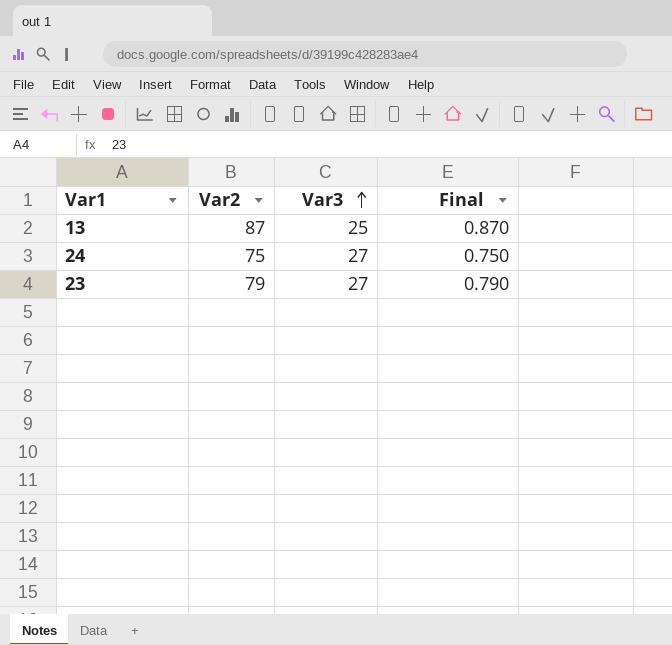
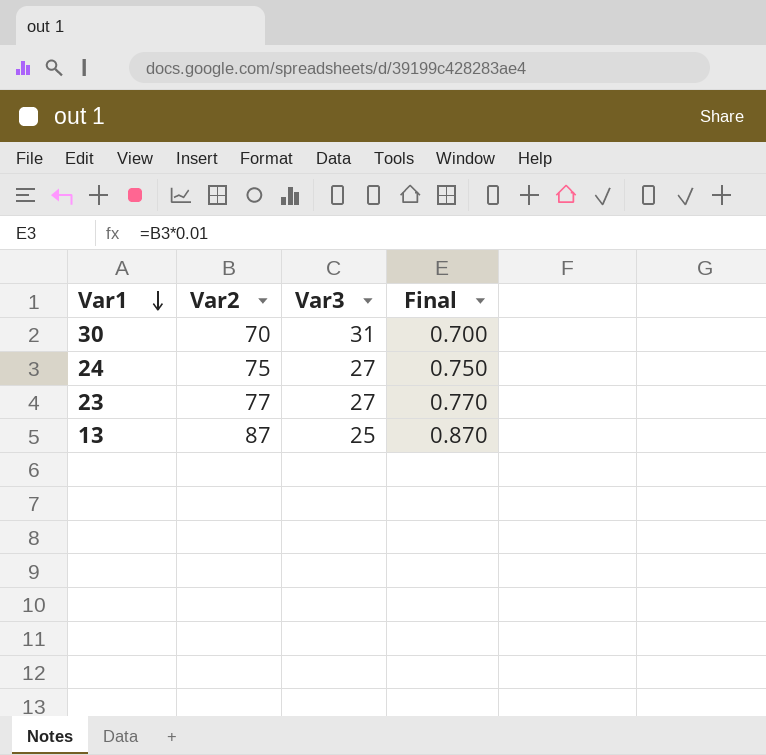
row order: Var3 ascending -> Var1 descending
row 30: none -> 70 | 31 | 0.700
23 | Var2: 79 -> 77
23 | Final: 0.790 -> 0.770

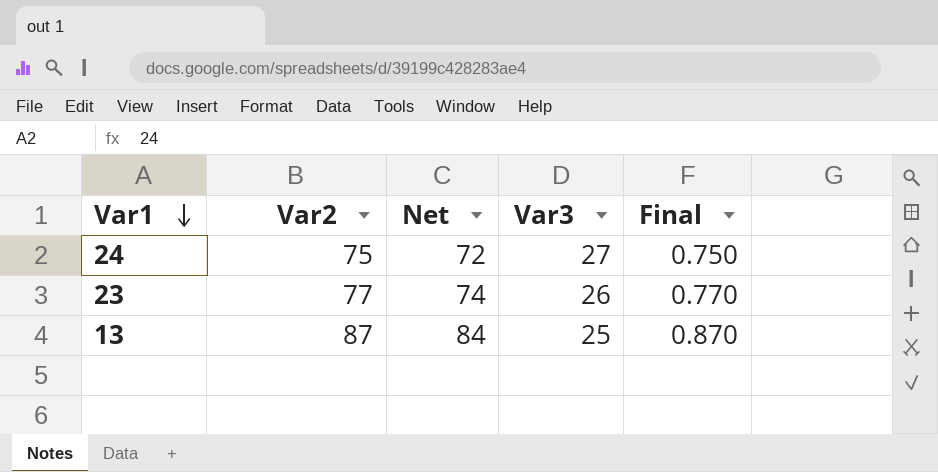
column Net | formula: none -> [Var2] - 3
row 30: 70 | 31 | 0.700 -> none
23 | Var3: 27 -> 26

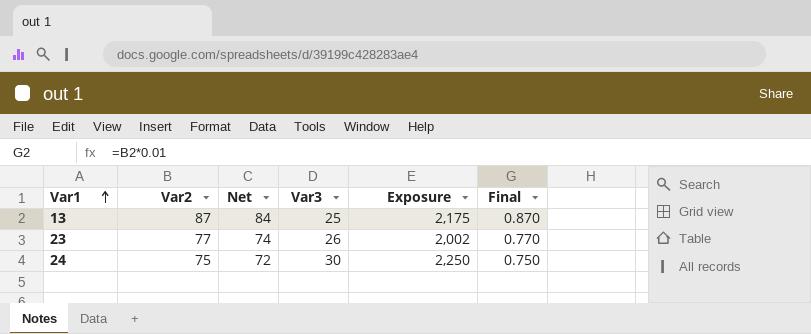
row order: Var1 descending -> Var1 ascending
column Exposure | formula: none -> [Var2] * [Var3]
24 | Var3: 27 -> 30

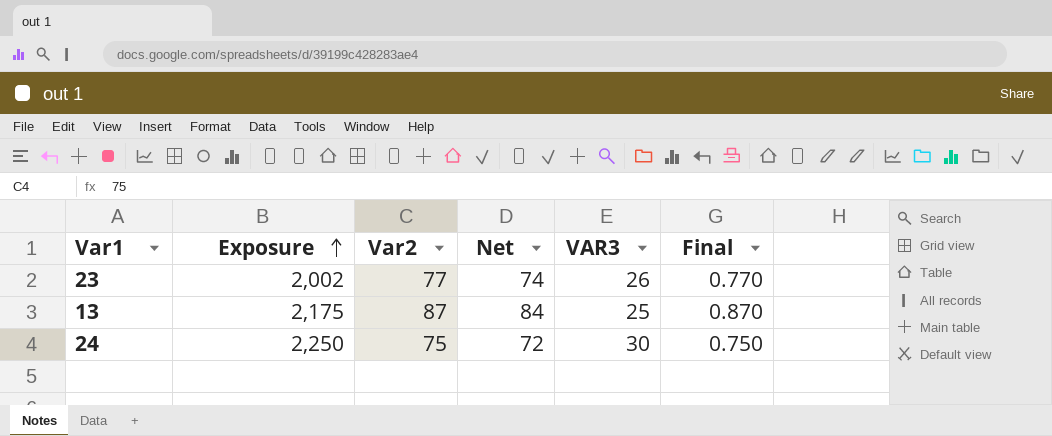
row order: Var1 ascending -> Exposure ascending
column Exposure | position: 5 -> 2
column name: Var3 -> VAR3

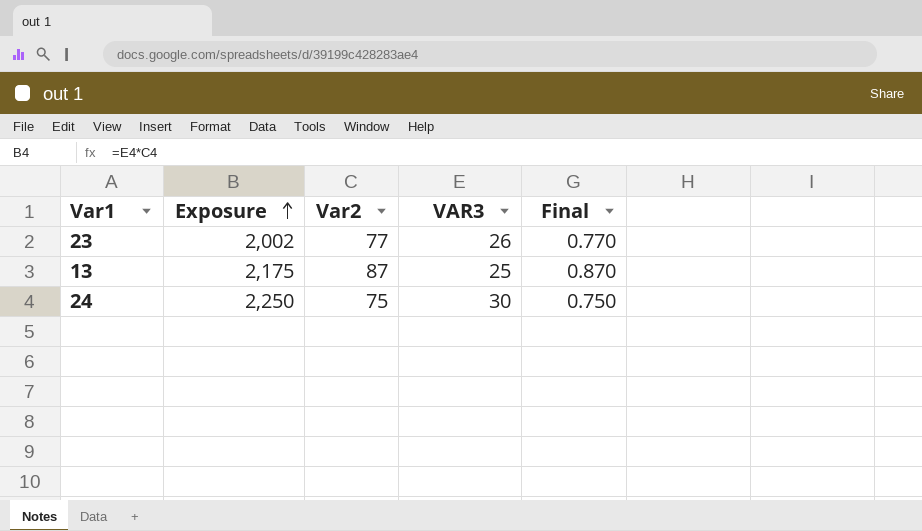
column Net | formula: [Var2] - 3 -> none

